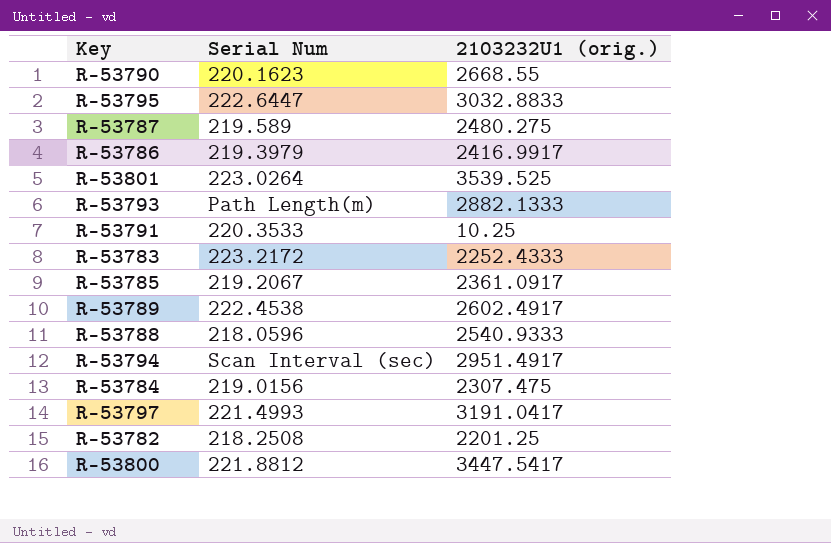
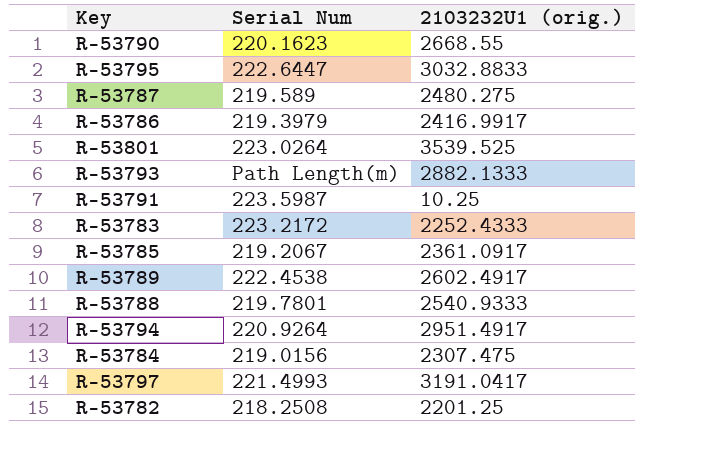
row R-53800: 221.8812 | 3447.5417 -> none
R-53791 | Serial Num: 220.3533 -> 223.5987
R-53788 | Serial Num: 218.0596 -> 219.7801
R-53794 | Serial Num: Scan Interval (sec) -> 220.9264

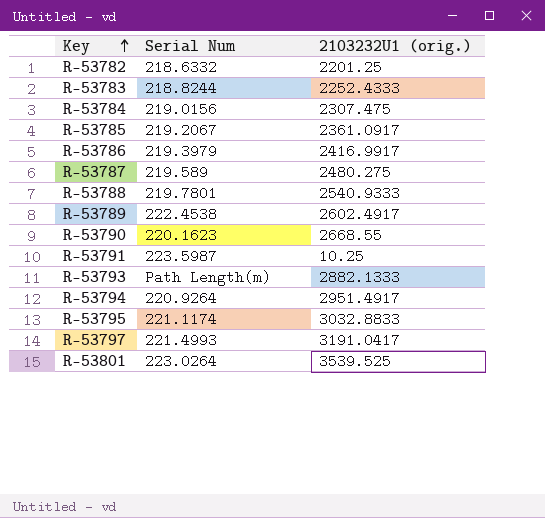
row order: none -> Key ascending
R-53782 | Serial Num: 218.2508 -> 218.6332
R-53783 | Serial Num: 223.2172 -> 218.8244
R-53795 | Serial Num: 222.6447 -> 221.1174

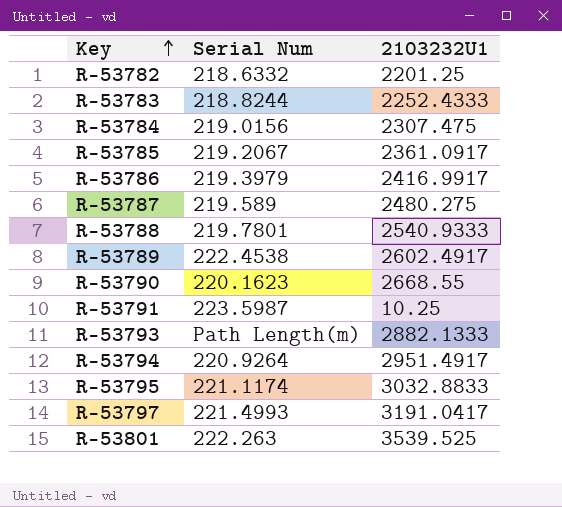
column name: 2103232U1 (orig.) -> 2103232U1
R-53801 | Serial Num: 223.0264 -> 222.263

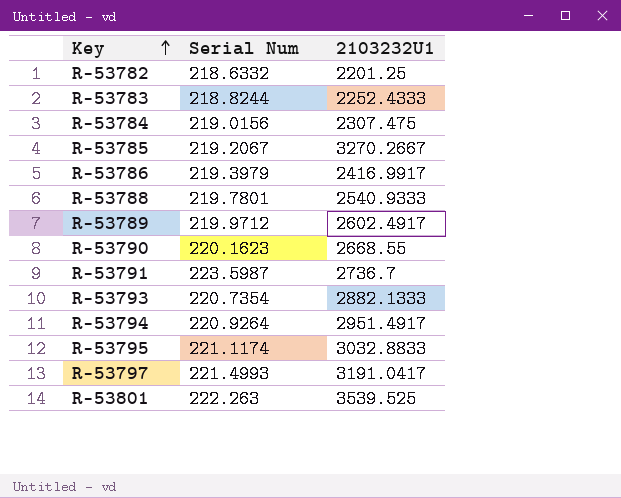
row R-53787: 219.589 | 2480.275 -> none
R-53785 | 2103232U1: 2361.0917 -> 3270.2667
R-53789 | Serial Num: 222.4538 -> 219.9712
R-53791 | 2103232U1: 10.25 -> 2736.7
R-53793 | Serial Num: Path Length(m) -> 220.7354

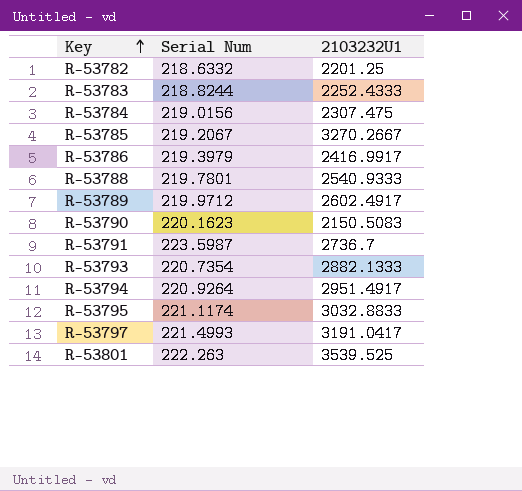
R-53790 | 2103232U1: 2668.55 -> 2150.5083

